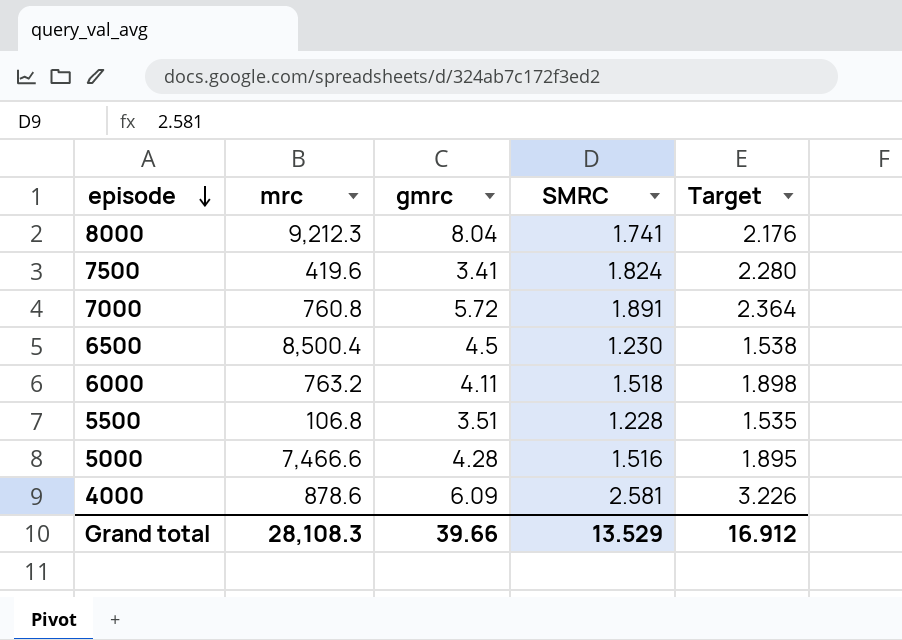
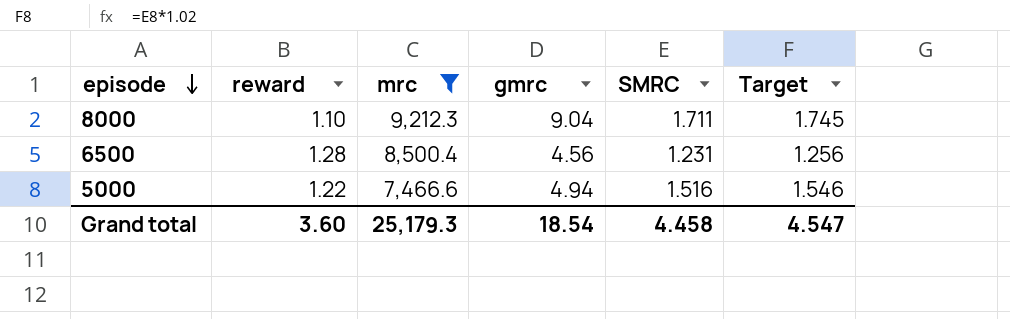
filter: none -> mrc >= 7,466.6
column reward | position: none -> 2
column Target | formula: [SMRC] * 1.25 -> [SMRC] * 1.02
8000 | gmrc: 8.04 -> 9.04
8000 | SMRC: 1.741 -> 1.711
6500 | gmrc: 4.5 -> 4.56
6500 | SMRC: 1.230 -> 1.231
5000 | gmrc: 4.28 -> 4.94
Grand total | mrc: 28,108.3 -> 25,179.3
Grand total | gmrc: 39.66 -> 18.54
Grand total | SMRC: 13.529 -> 4.458
Grand total | Target: 16.912 -> 4.547

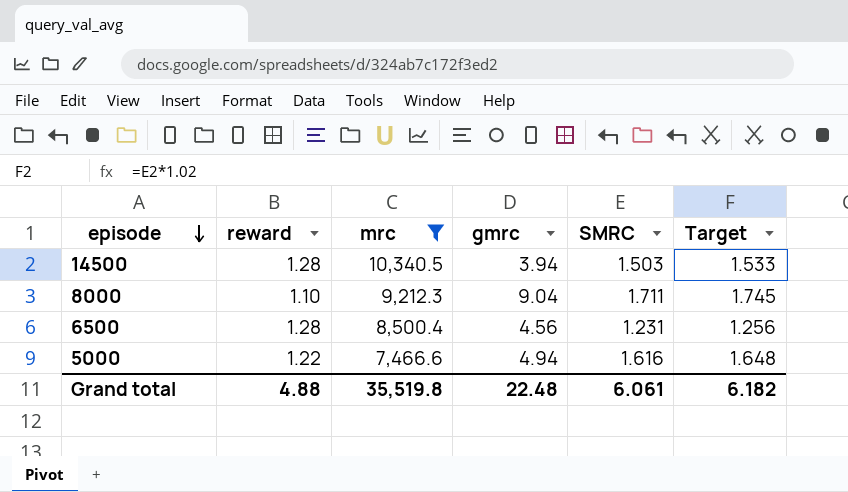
row 14500: none -> 1.28 | 10,340.5 | 3.94 | 1.503 | 1.533
5000 | SMRC: 1.516 -> 1.616
5000 | Target: 1.546 -> 1.648
Grand total | reward: 3.60 -> 4.88
Grand total | mrc: 25,179.3 -> 35,519.8
Grand total | gmrc: 18.54 -> 22.48
Grand total | SMRC: 4.458 -> 6.061
Grand total | Target: 4.547 -> 6.182

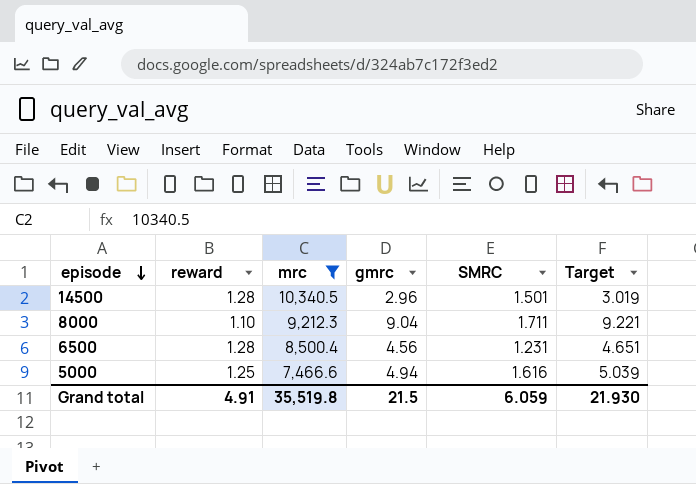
column Target | formula: [SMRC] * 1.02 -> [gmrc] * 1.02
14500 | gmrc: 3.94 -> 2.96
14500 | SMRC: 1.503 -> 1.501
5000 | reward: 1.22 -> 1.25
Grand total | reward: 4.88 -> 4.91
Grand total | gmrc: 22.48 -> 21.5
Grand total | SMRC: 6.061 -> 6.059
Grand total | Target: 6.182 -> 21.930

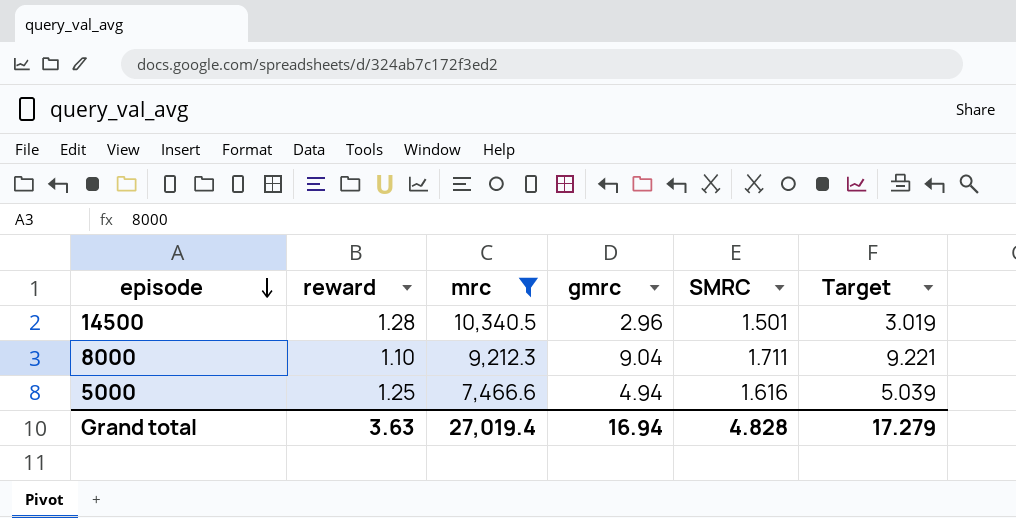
row 6500: 1.28 | 8,500.4 | 4.56 | 1.231 | 4.651 -> none
Grand total | reward: 4.91 -> 3.63
Grand total | mrc: 35,519.8 -> 27,019.4
Grand total | gmrc: 21.5 -> 16.94
Grand total | SMRC: 6.059 -> 4.828
Grand total | Target: 21.930 -> 17.279

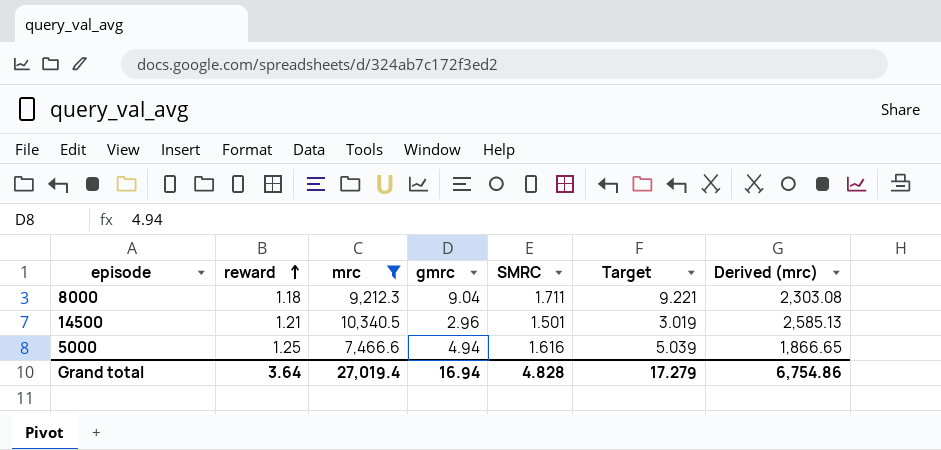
row order: episode descending -> reward ascending
column Derived (mrc) | formula: none -> [mrc] * 0.25
8000 | reward: 1.10 -> 1.18
14500 | reward: 1.28 -> 1.21
Grand total | reward: 3.63 -> 3.64

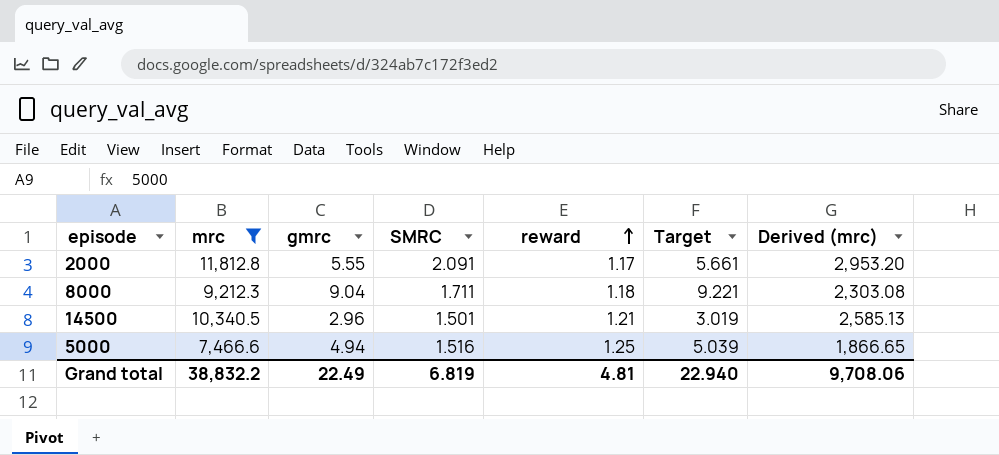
column reward | position: 2 -> 5
row 2000: none -> 11,812.8 | 5.55 | 2.091 | 1.17 | 5.661 | 2,953.20
5000 | SMRC: 1.616 -> 1.516
Grand total | mrc: 27,019.4 -> 38,832.2
Grand total | gmrc: 16.94 -> 22.49
Grand total | SMRC: 4.828 -> 6.819
Grand total | reward: 3.64 -> 4.81
Grand total | Target: 17.279 -> 22.940
Grand total | Derived (mrc): 6,754.86 -> 9,708.06

